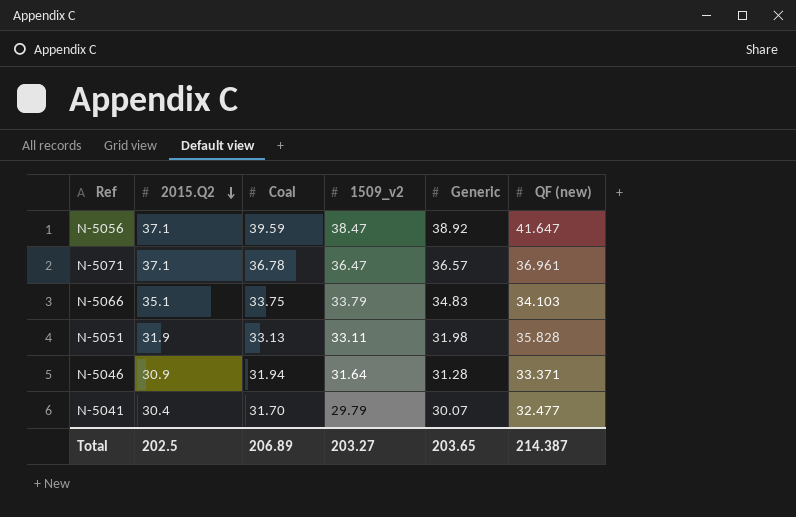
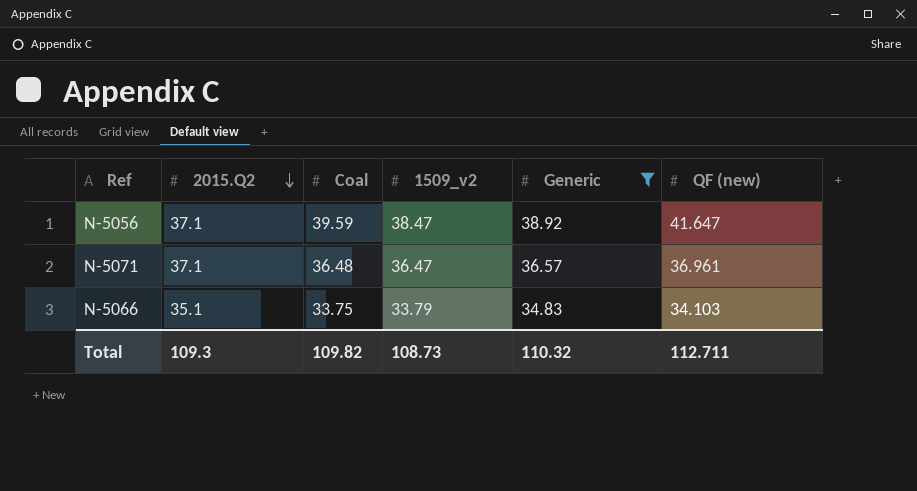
filter: none -> Generic >= 34.83
N-5071 | Coal: 36.78 -> 36.48
Total | 2015.Q2: 202.5 -> 109.3
Total | Coal: 206.89 -> 109.82
Total | 1509_v2: 203.27 -> 108.73
Total | Generic: 203.65 -> 110.32
Total | QF (new): 214.387 -> 112.711

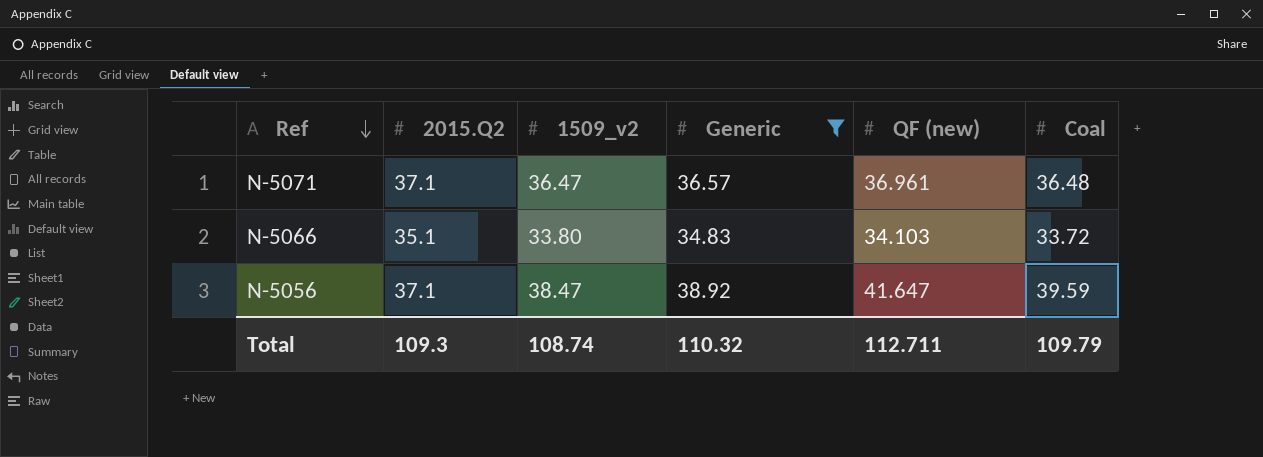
row order: 2015.Q2 descending -> Ref descending
column Coal | position: 3 -> 6
N-5066 | 1509_v2: 33.79 -> 33.80
N-5066 | Coal: 33.75 -> 33.72
Total | 1509_v2: 108.73 -> 108.74
Total | Coal: 109.82 -> 109.79

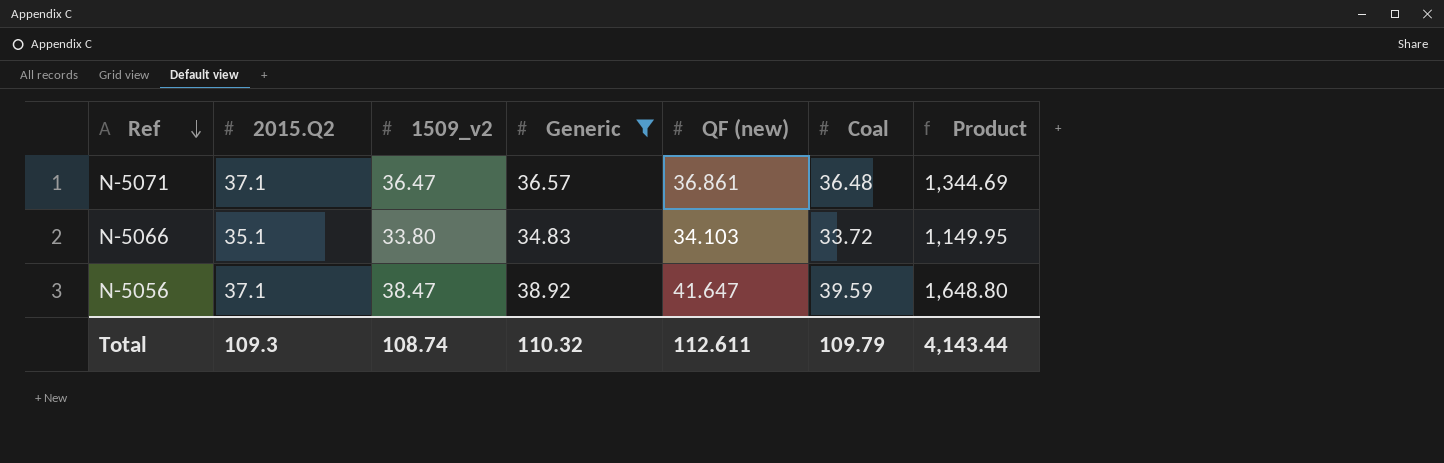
column Product | formula: none -> [QF (new)] * [Coal]
N-5071 | QF (new): 36.961 -> 36.861
Total | QF (new): 112.711 -> 112.611

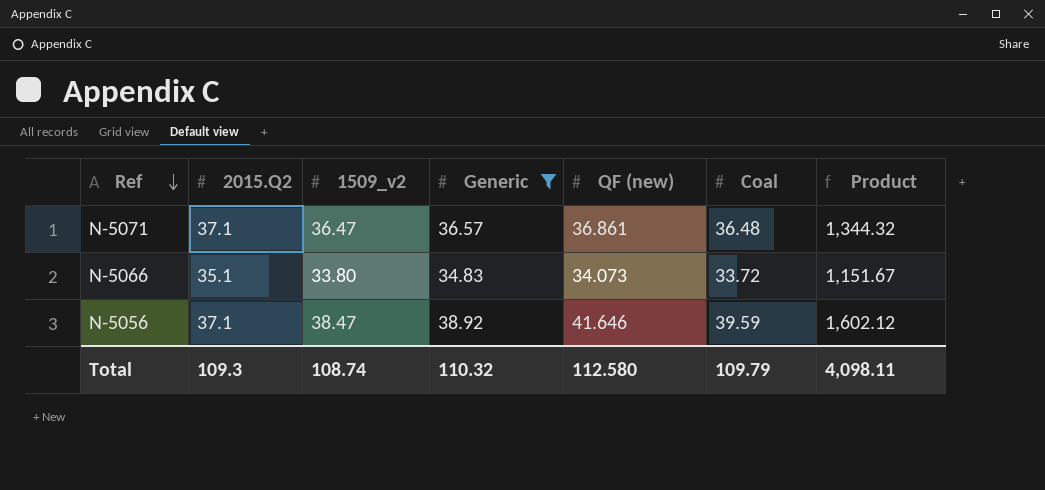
column Product | formula: [QF (new)] * [Coal] -> [1509_v2] * [QF (new)]
N-5066 | QF (new): 34.103 -> 34.073
N-5056 | QF (new): 41.647 -> 41.646
Total | QF (new): 112.611 -> 112.580
Total | Product: 4,143.44 -> 4,098.11

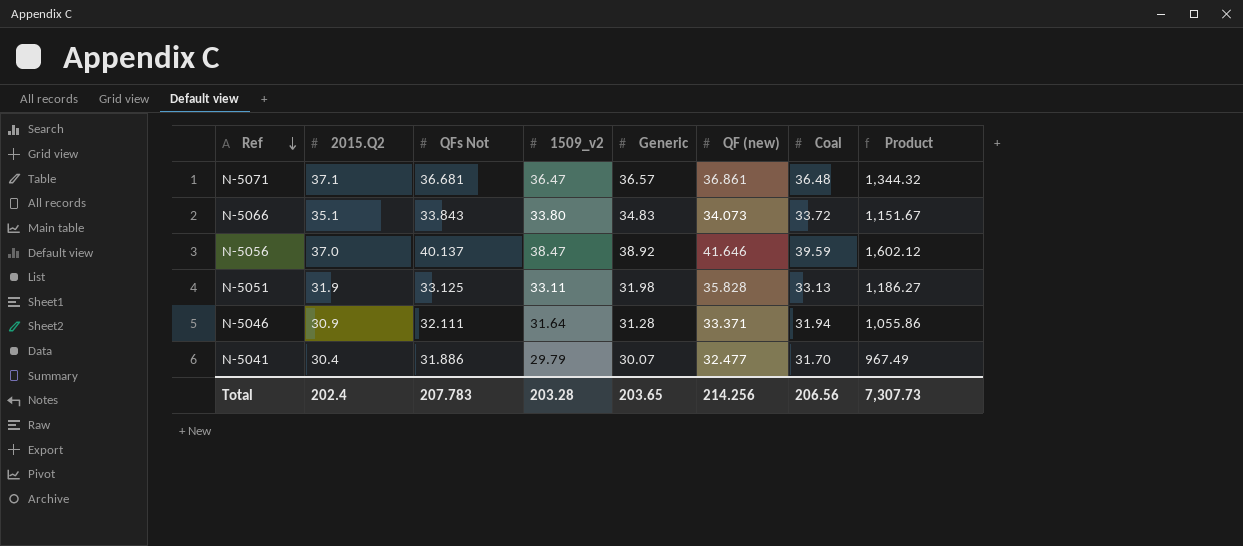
filter: Generic >= 34.83 -> none
column QFs Not | position: none -> 3
N-5056 | 2015.Q2: 37.1 -> 37.0
Total | 2015.Q2: 109.3 -> 202.4
Total | 1509_v2: 108.74 -> 203.28
Total | Generic: 110.32 -> 203.65
Total | QF (new): 112.580 -> 214.256
Total | Coal: 109.79 -> 206.56
Total | Product: 4,098.11 -> 7,307.73

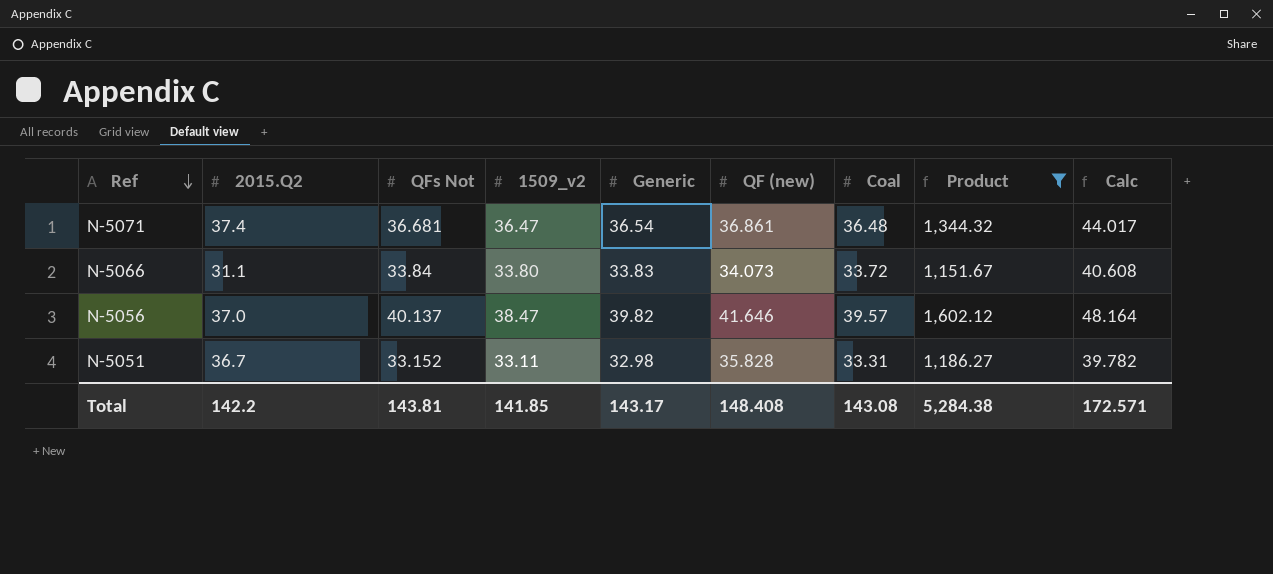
filter: none -> Product >= 1,151.67
column Calc | formula: none -> [QFs Not] * 1.2
N-5071 | 2015.Q2: 37.1 -> 37.4
N-5071 | Generic: 36.57 -> 36.54
N-5066 | 2015.Q2: 35.1 -> 31.1
N-5066 | QFs Not: 33.843 -> 33.84
N-5066 | Generic: 34.83 -> 33.83
N-5056 | Generic: 38.92 -> 39.82
N-5056 | Coal: 39.59 -> 39.57
N-5051 | 2015.Q2: 31.9 -> 36.7
N-5051 | QFs Not: 33.125 -> 33.152
N-5051 | Generic: 31.98 -> 32.98
N-5051 | Coal: 33.13 -> 33.31
Total | 2015.Q2: 202.4 -> 142.2
Total | QFs Not: 207.783 -> 143.81
Total | 1509_v2: 203.28 -> 141.85
Total | Generic: 203.65 -> 143.17
Total | QF (new): 214.256 -> 148.408
Total | Coal: 206.56 -> 143.08
Total | Product: 7,307.73 -> 5,284.38

